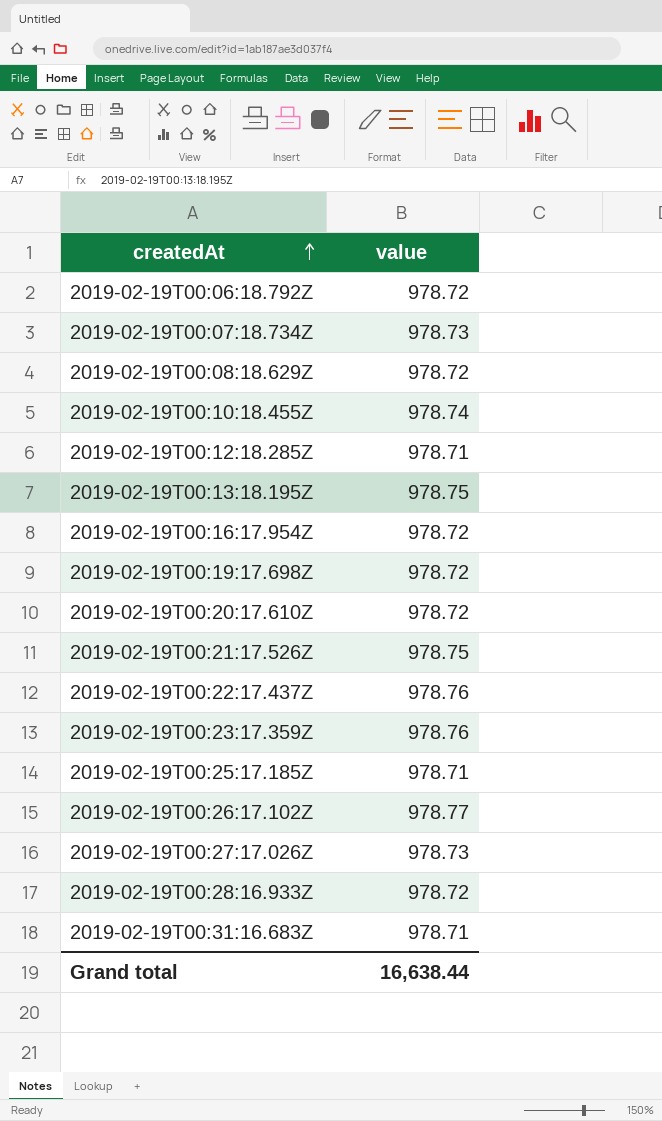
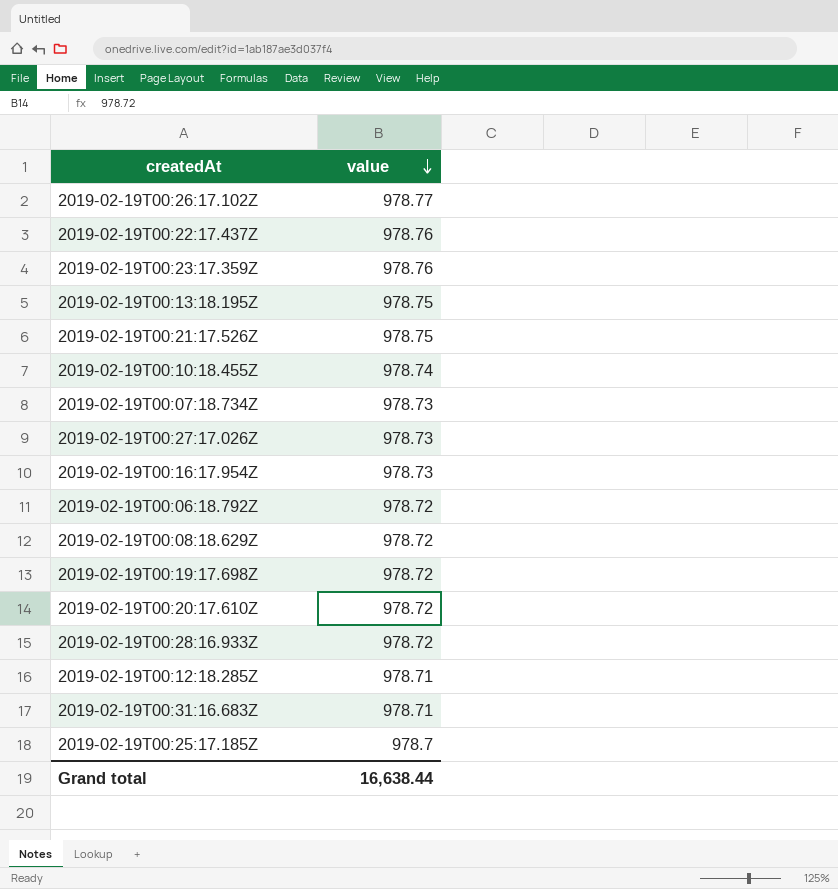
row order: createdAt ascending -> value descending
2019-02-19T00:16:17.954Z | value: 978.72 -> 978.73
2019-02-19T00:25:17.185Z | value: 978.71 -> 978.7

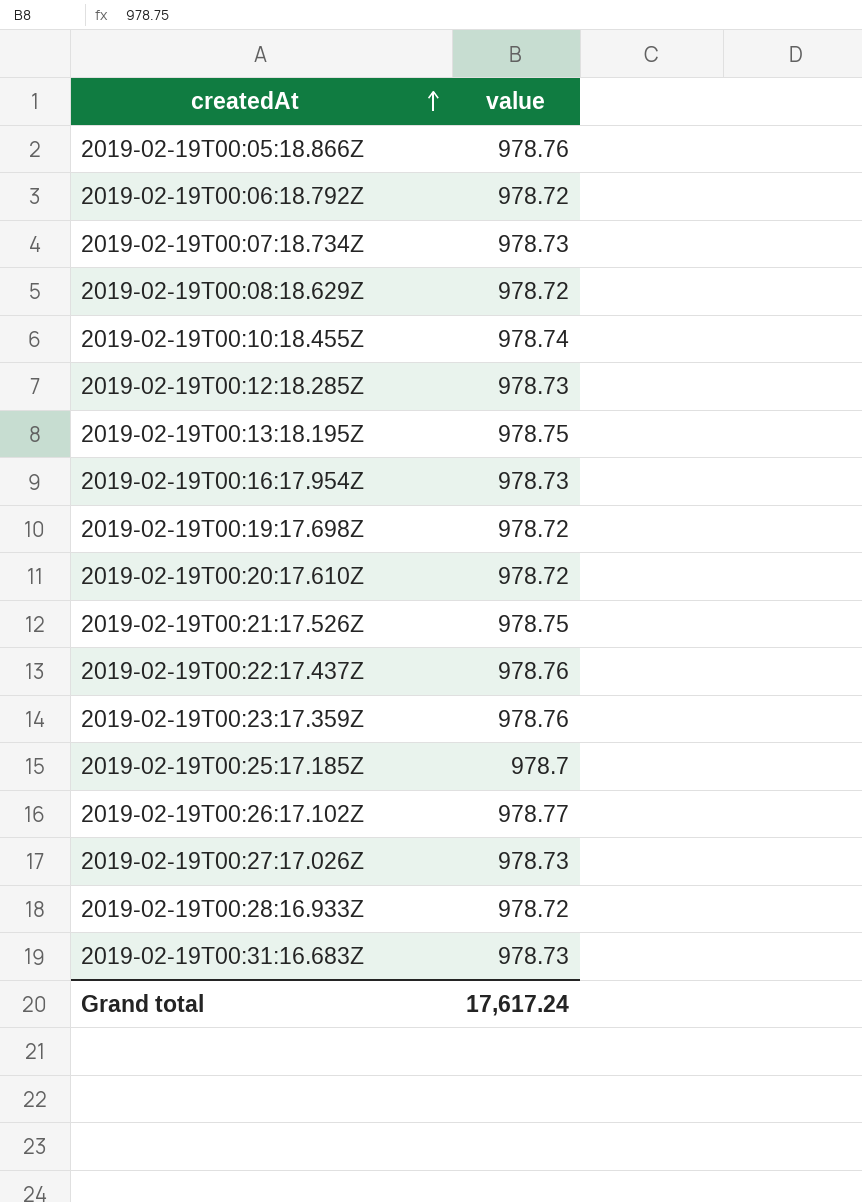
row order: value descending -> createdAt ascending
row 2019-02-19T00:05:18.866Z: none -> 978.76
2019-02-19T00:12:18.285Z | value: 978.71 -> 978.73
2019-02-19T00:31:16.683Z | value: 978.71 -> 978.73
Grand total | value: 16,638.44 -> 17,617.24

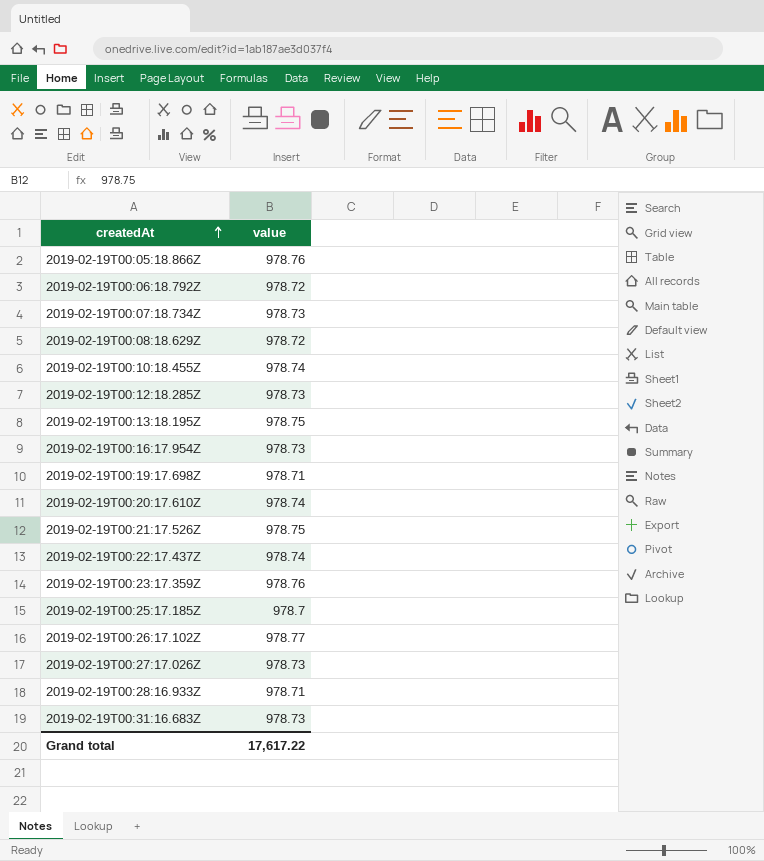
2019-02-19T00:19:17.698Z | value: 978.72 -> 978.71
2019-02-19T00:20:17.610Z | value: 978.72 -> 978.74
2019-02-19T00:22:17.437Z | value: 978.76 -> 978.74
2019-02-19T00:28:16.933Z | value: 978.72 -> 978.71
Grand total | value: 17,617.24 -> 17,617.22

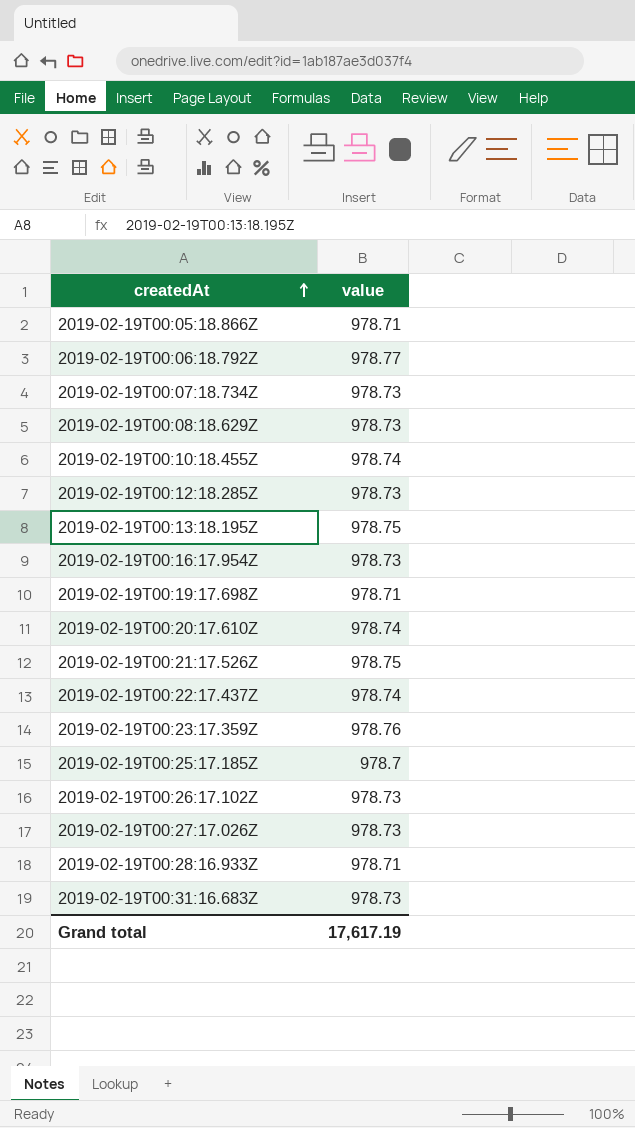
2019-02-19T00:05:18.866Z | value: 978.76 -> 978.71
2019-02-19T00:06:18.792Z | value: 978.72 -> 978.77
2019-02-19T00:08:18.629Z | value: 978.72 -> 978.73
2019-02-19T00:26:17.102Z | value: 978.77 -> 978.73
Grand total | value: 17,617.22 -> 17,617.19

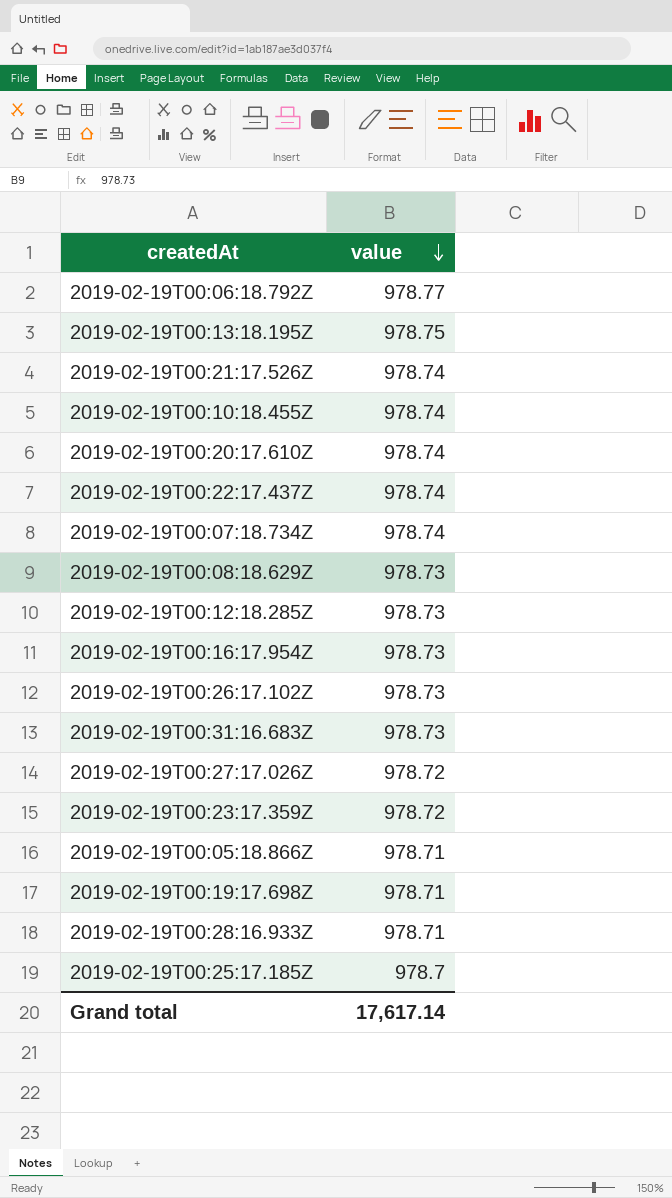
row order: createdAt ascending -> value descending
2019-02-19T00:21:17.526Z | value: 978.75 -> 978.74
2019-02-19T00:07:18.734Z | value: 978.73 -> 978.74
2019-02-19T00:27:17.026Z | value: 978.73 -> 978.72
2019-02-19T00:23:17.359Z | value: 978.76 -> 978.72
Grand total | value: 17,617.19 -> 17,617.14

